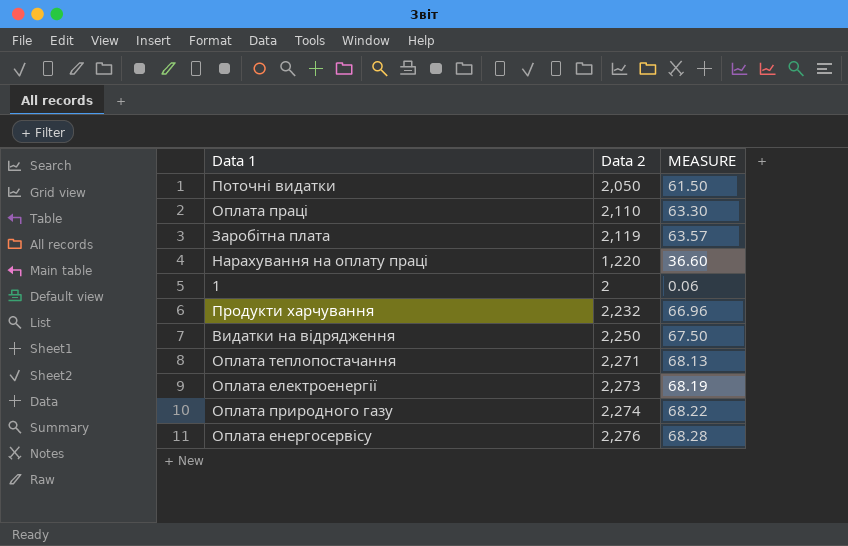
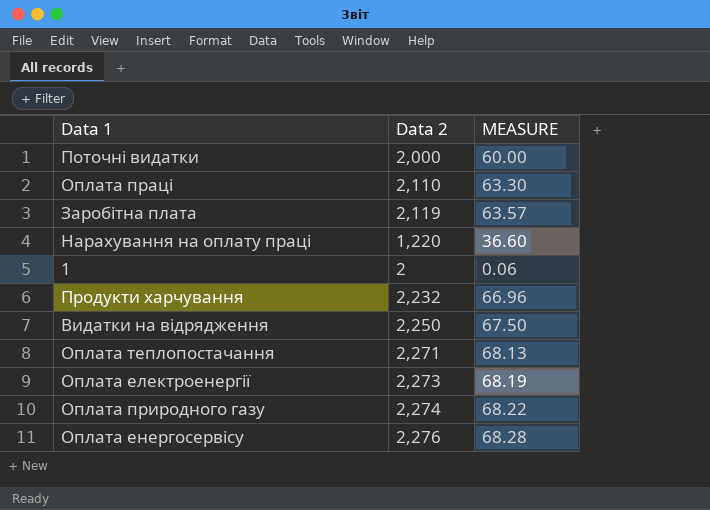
Поточні видатки | Data 2: 2,050 -> 2,000
Поточні видатки | MEASURE: 61.50 -> 60.00

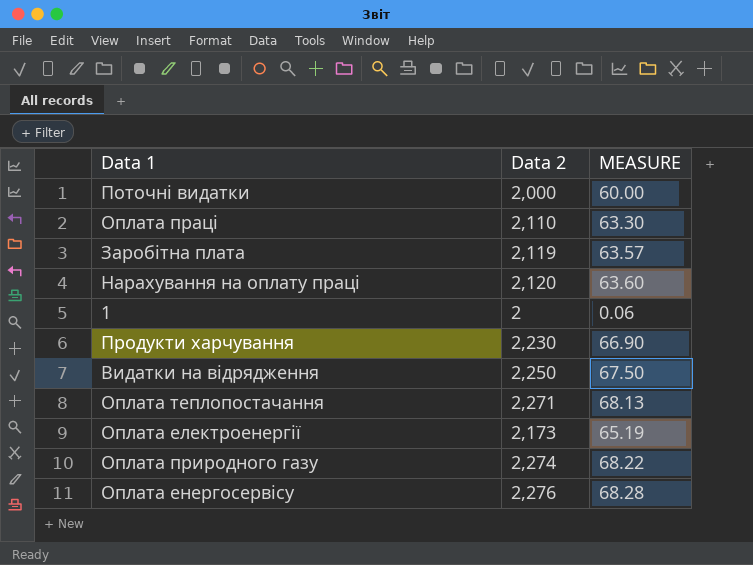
Нарахування на оплату праці | Data 2: 1,220 -> 2,120
Нарахування на оплату праці | MEASURE: 36.60 -> 63.60
Продукти харчування | Data 2: 2,232 -> 2,230
Продукти харчування | MEASURE: 66.96 -> 66.90
Оплата електроенергії | Data 2: 2,273 -> 2,173
Оплата електроенергії | MEASURE: 68.19 -> 65.19

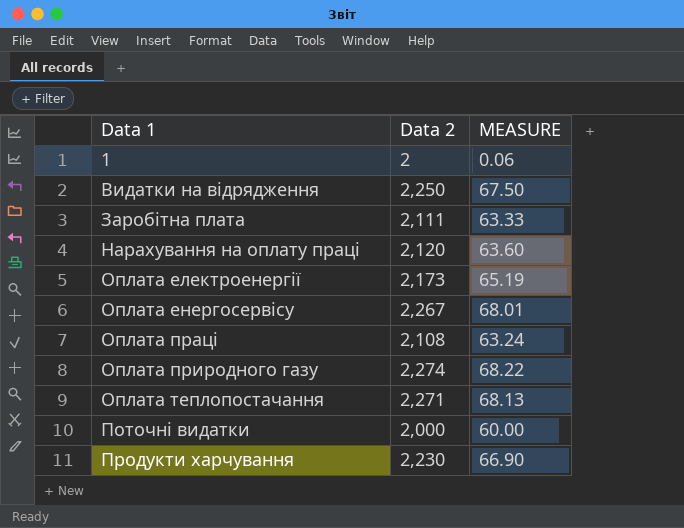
row order: none -> Data 1 ascending
Заробітна плата | Data 2: 2,119 -> 2,111
Заробітна плата | MEASURE: 63.57 -> 63.33
Оплата енергосервісу | Data 2: 2,276 -> 2,267
Оплата енергосервісу | MEASURE: 68.28 -> 68.01
Оплата праці | Data 2: 2,110 -> 2,108
Оплата праці | MEASURE: 63.30 -> 63.24

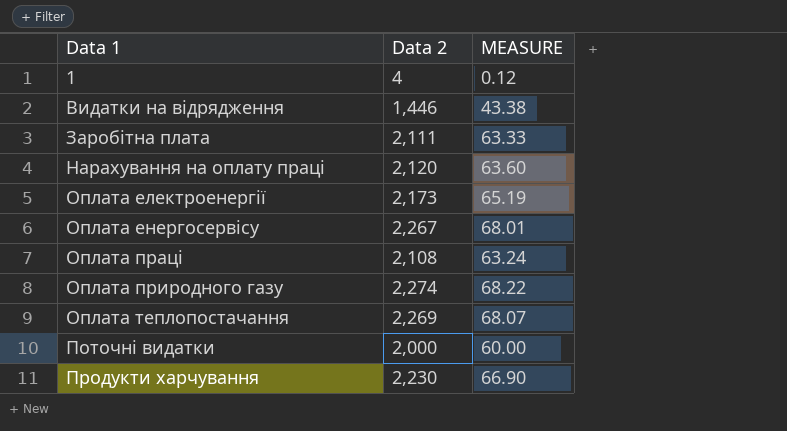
1 | Data 2: 2 -> 4
1 | MEASURE: 0.06 -> 0.12
Видатки на відрядження | Data 2: 2,250 -> 1,446
Видатки на відрядження | MEASURE: 67.50 -> 43.38
Оплата теплопостачання | Data 2: 2,271 -> 2,269
Оплата теплопостачання | MEASURE: 68.13 -> 68.07

